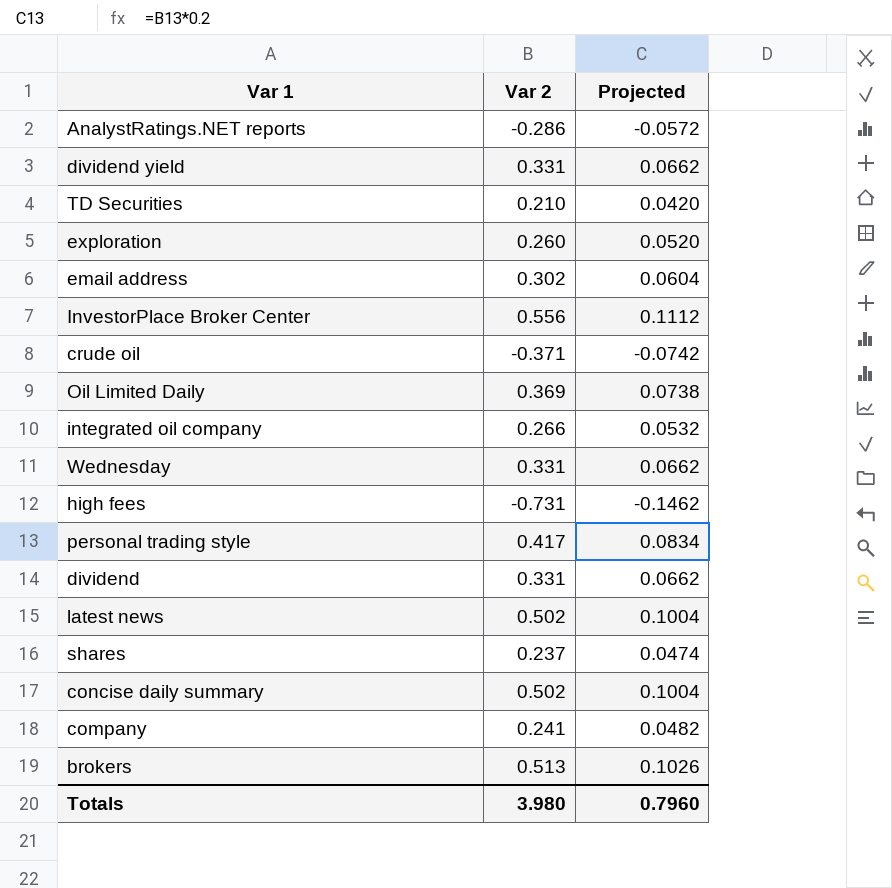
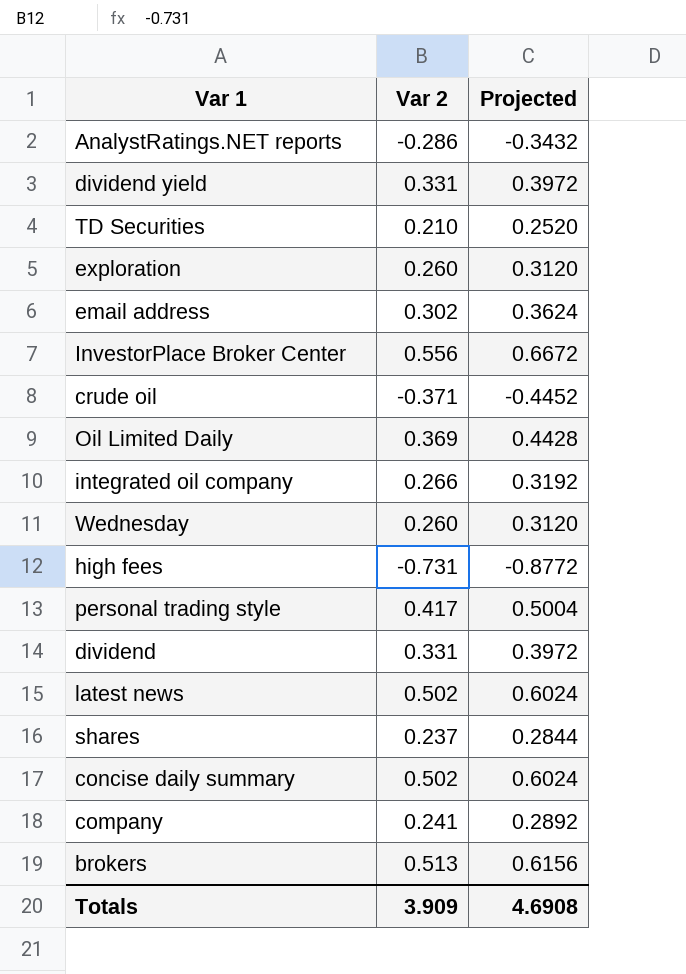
column Projected | formula: [Var 2] * 0.2 -> [Var 2] * 1.2
Wednesday | Var 2: 0.331 -> 0.260
Totals | Var 2: 3.980 -> 3.909
Totals | Projected: 0.7960 -> 4.6908

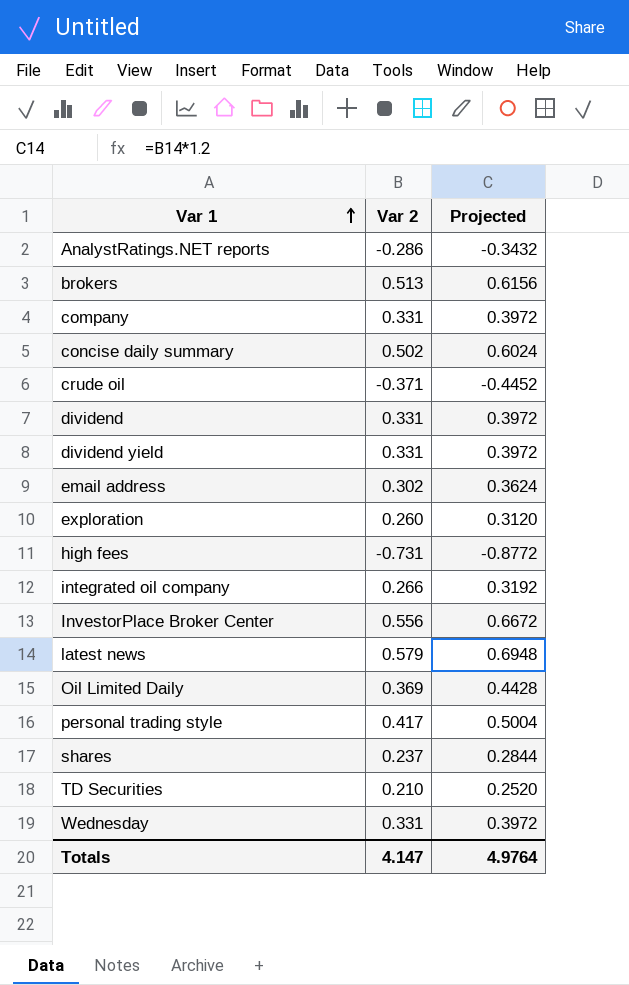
row order: none -> Var 1 ascending
company | Var 2: 0.241 -> 0.331
company | Projected: 0.2892 -> 0.3972
latest news | Var 2: 0.502 -> 0.579
latest news | Projected: 0.6024 -> 0.6948
Wednesday | Var 2: 0.260 -> 0.331
Wednesday | Projected: 0.3120 -> 0.3972
Totals | Var 2: 3.909 -> 4.147
Totals | Projected: 4.6908 -> 4.9764

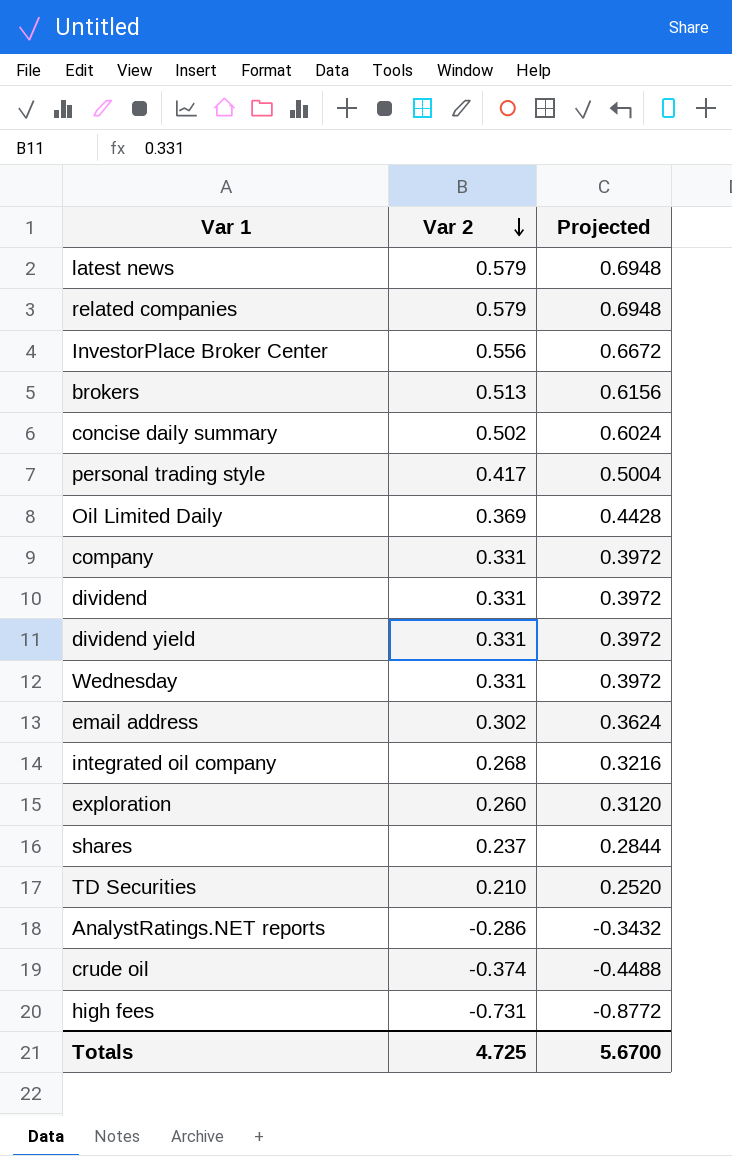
row order: Var 1 ascending -> Var 2 descending
row related companies: none -> 0.579 | 0.6948
integrated oil company | Var 2: 0.266 -> 0.268
integrated oil company | Projected: 0.3192 -> 0.3216
crude oil | Var 2: -0.371 -> -0.374
crude oil | Projected: -0.4452 -> -0.4488
Totals | Var 2: 4.147 -> 4.725
Totals | Projected: 4.9764 -> 5.6700

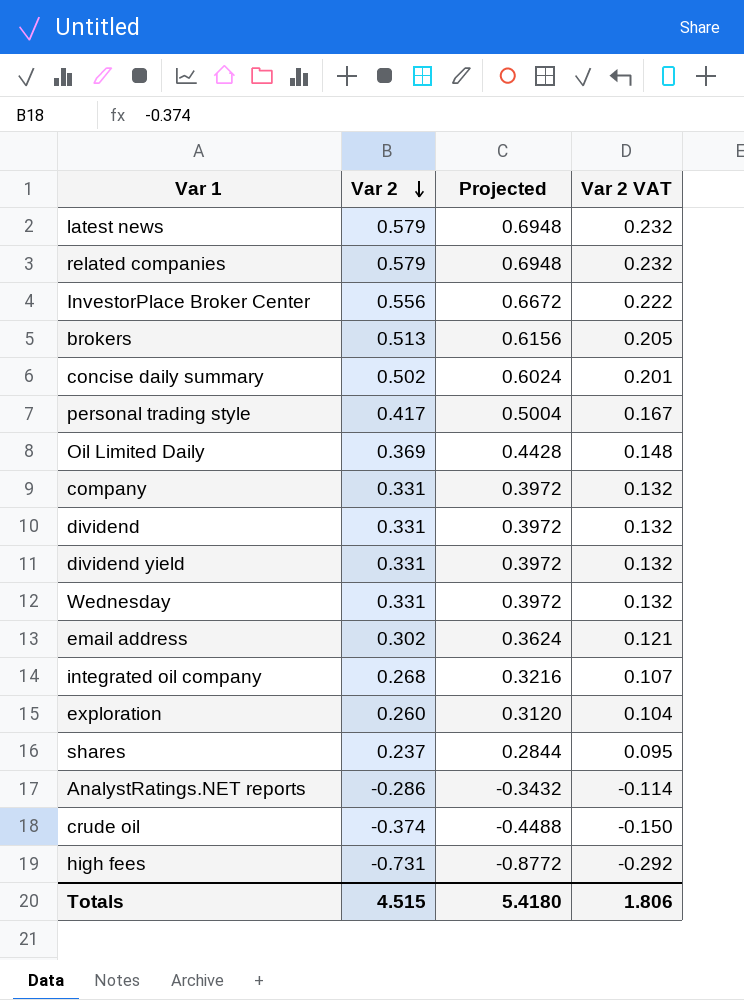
column Var 2 VAT | formula: none -> [Var 2] * 0.4
row TD Securities: 0.210 | 0.2520 -> none
Totals | Var 2: 4.725 -> 4.515
Totals | Projected: 5.6700 -> 5.4180

